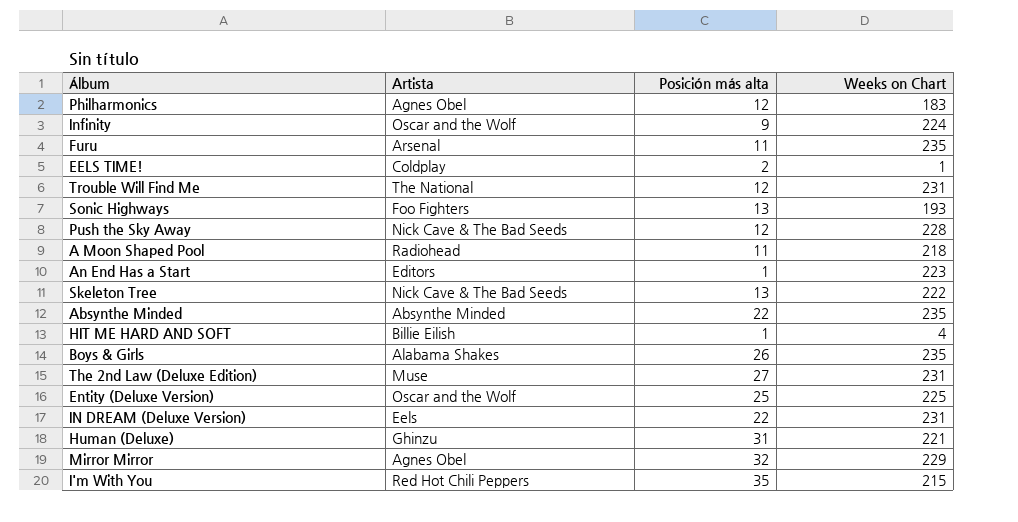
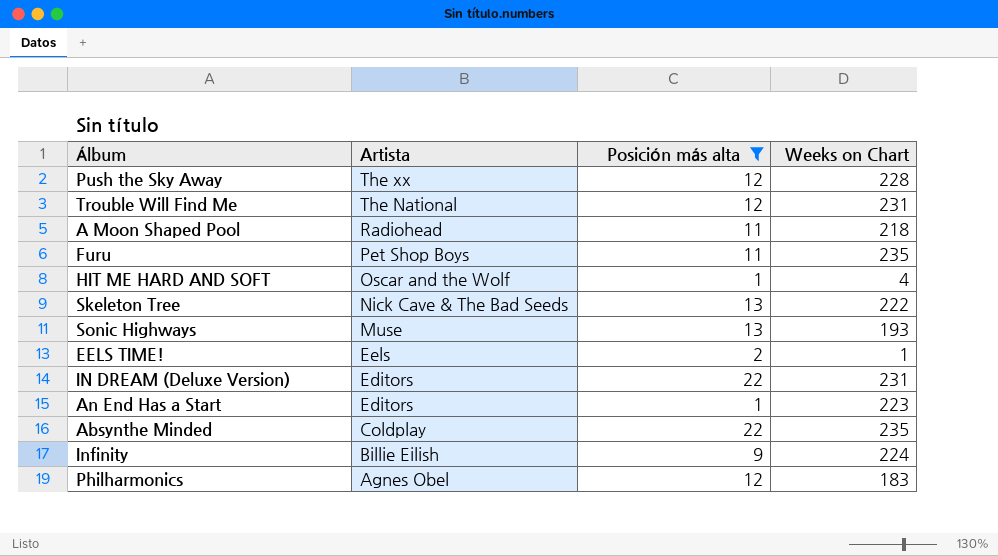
filter: none -> Posición más alta <= 22
row order: none -> Artista descending
Push the Sky Away | Artista: Nick Cave & The Bad Seeds -> The xx
Furu | Artista: Arsenal -> Pet Shop Boys
HIT ME HARD AND SOFT | Artista: Billie Eilish -> Oscar and the Wolf
Sonic Highways | Artista: Foo Fighters -> Muse
EELS TIME! | Artista: Coldplay -> Eels
IN DREAM (Deluxe Version) | Artista: Eels -> Editors
Absynthe Minded | Artista: Absynthe Minded -> Coldplay
Infinity | Artista: Oscar and the Wolf -> Billie Eilish

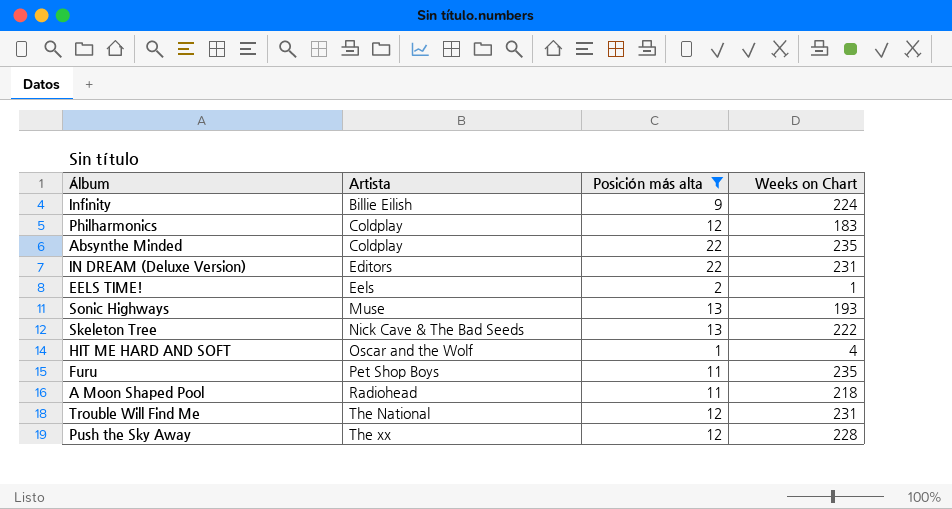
row order: Artista descending -> Artista ascending
row An End Has a Start: Editors | 1 | 223 -> none
Philharmonics | Artista: Agnes Obel -> Coldplay

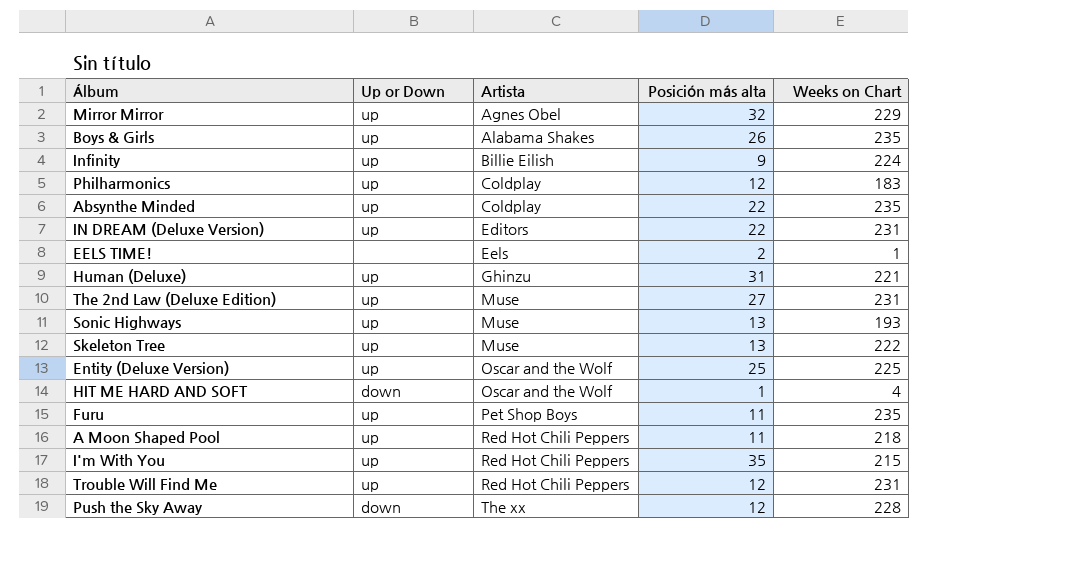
filter: Posición más alta <= 22 -> none
column Up or Down | position: none -> 2
Skeleton Tree | Artista: Nick Cave & The Bad Seeds -> Muse
A Moon Shaped Pool | Artista: Radiohead -> Red Hot Chili Peppers
Trouble Will Find Me | Artista: The National -> Red Hot Chili Peppers

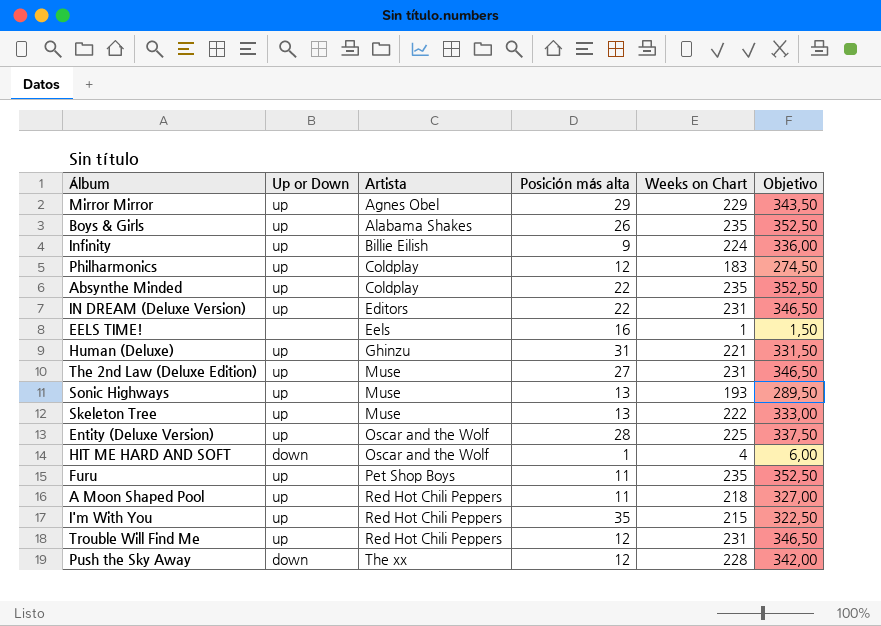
column Objetivo | formula: none -> [Weeks on Chart] * 1,5
Mirror Mirror | Posición más alta: 32 -> 29
EELS TIME! | Posición más alta: 2 -> 16
Entity (Deluxe Version) | Posición más alta: 25 -> 28

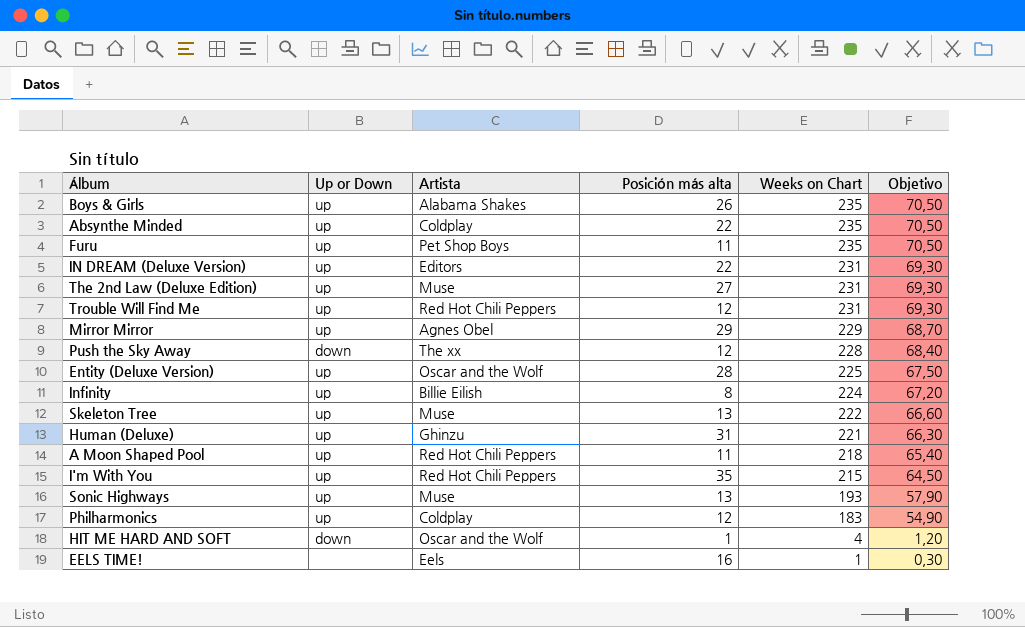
row order: Artista ascending -> Weeks on Chart descending
column Objetivo | formula: [Weeks on Chart] * 1,5 -> [Weeks on Chart] * 0,3
Infinity | Posición más alta: 9 -> 8

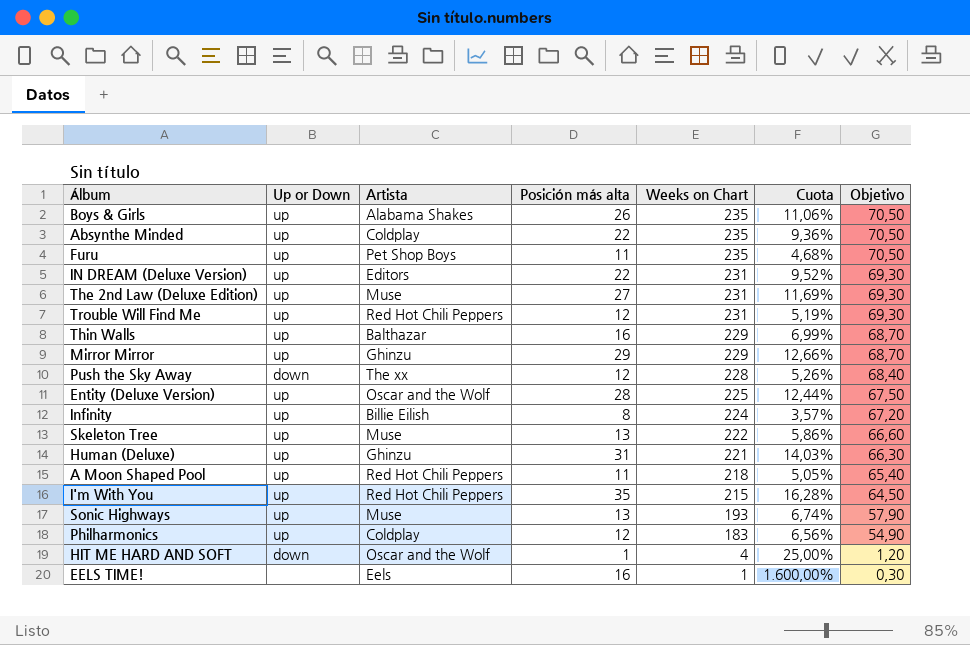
column Cuota | formula: none -> [Posición más alta] / [Weeks on Chart]
row Thin Walls: none -> up | Balthazar | 16 | 229 | 6,99% | 68,70
Mirror Mirror | Artista: Agnes Obel -> Ghinzu

